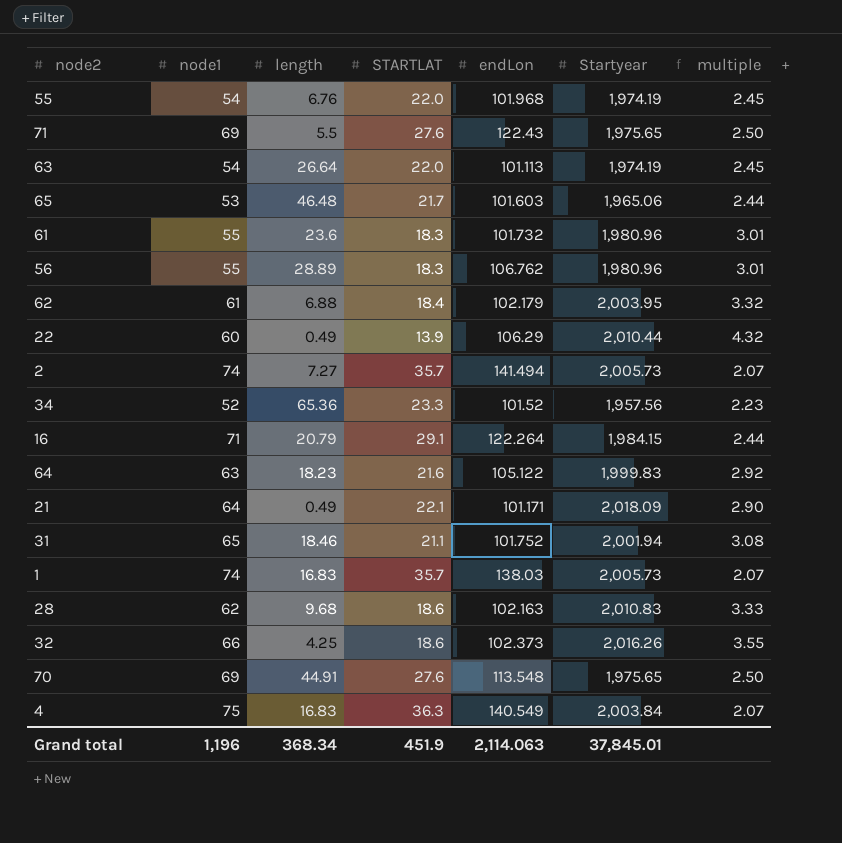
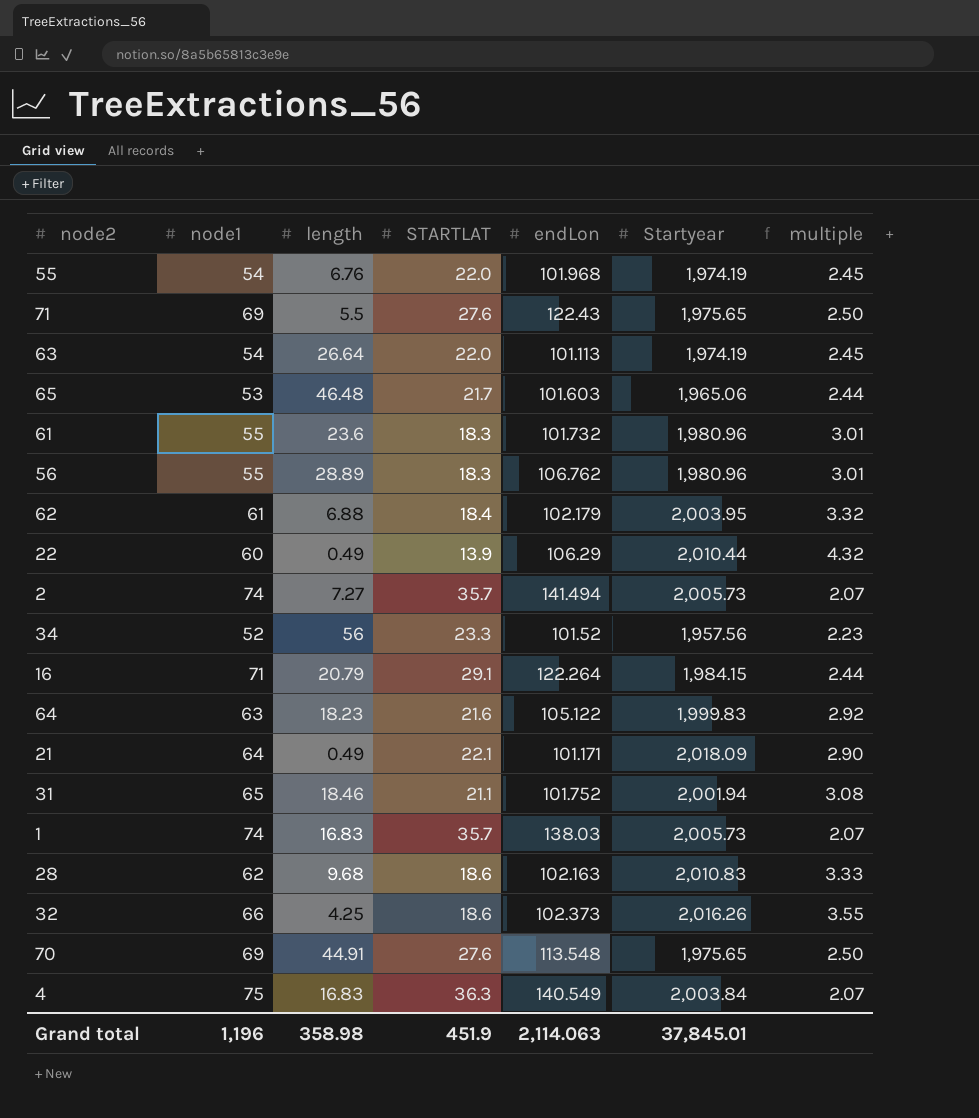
34 | length: 65.36 -> 56
Grand total | length: 368.34 -> 358.98

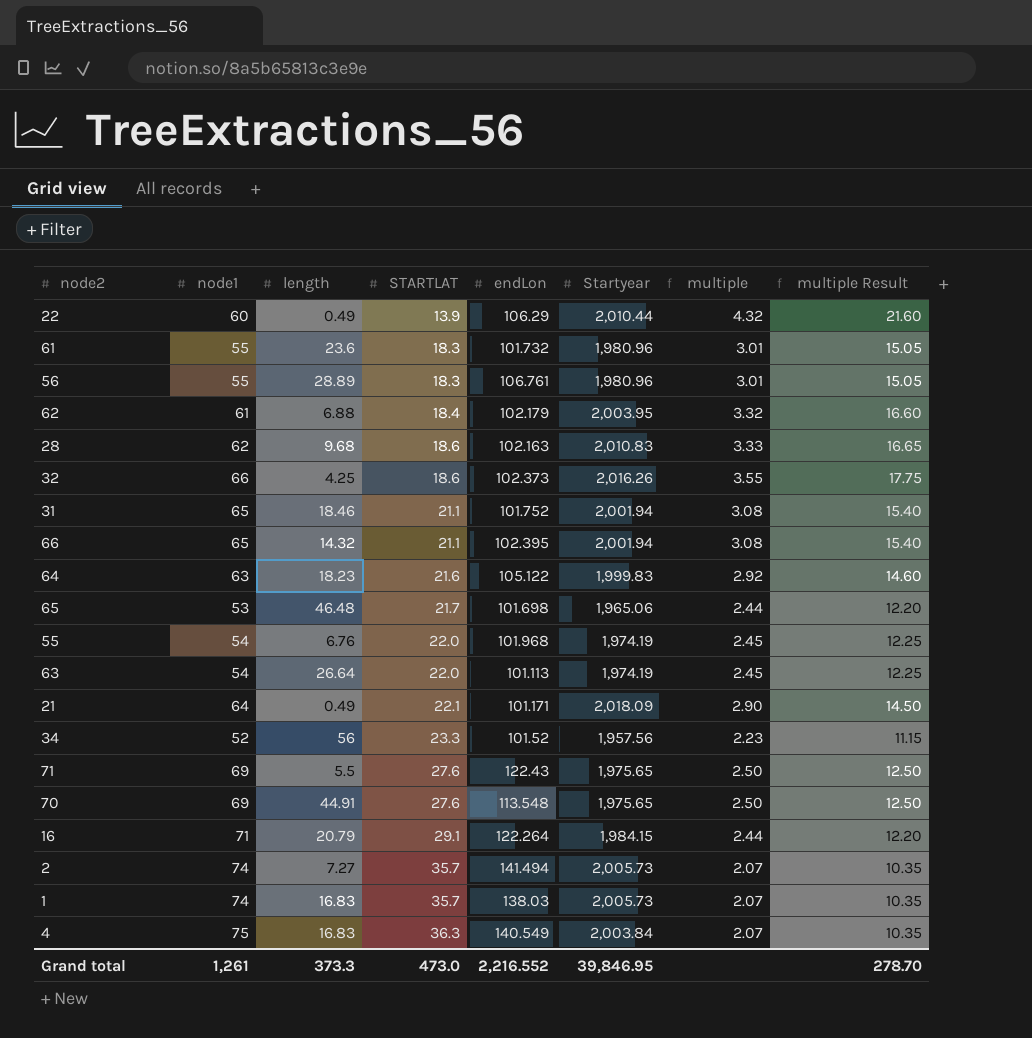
row order: none -> STARTLAT ascending
column multiple Result | formula: none -> [multiple] * 5
56 | endLon: 106.762 -> 106.761
row 66: none -> 65 | 14.32 | 21.1 | 102.395 | 2,001.94 | 3.08 | 15.40
65 | endLon: 101.603 -> 101.698
Grand total | node1: 1,196 -> 1,261
Grand total | length: 358.98 -> 373.3
Grand total | STARTLAT: 451.9 -> 473.0
Grand total | endLon: 2,114.063 -> 2,216.552
Grand total | Startyear: 37,845.01 -> 39,846.95

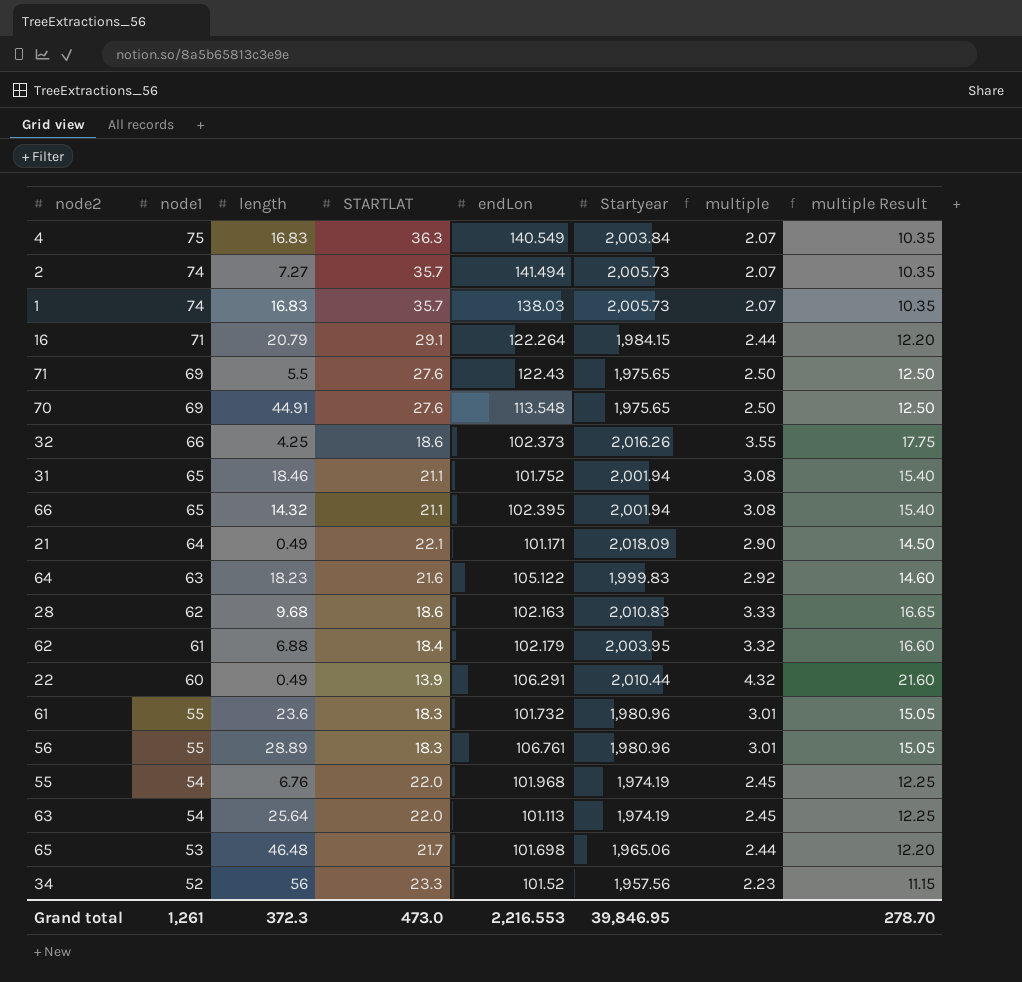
row order: STARTLAT ascending -> node1 descending
22 | endLon: 106.29 -> 106.291
63 | length: 26.64 -> 25.64
Grand total | length: 373.3 -> 372.3
Grand total | endLon: 2,216.552 -> 2,216.553

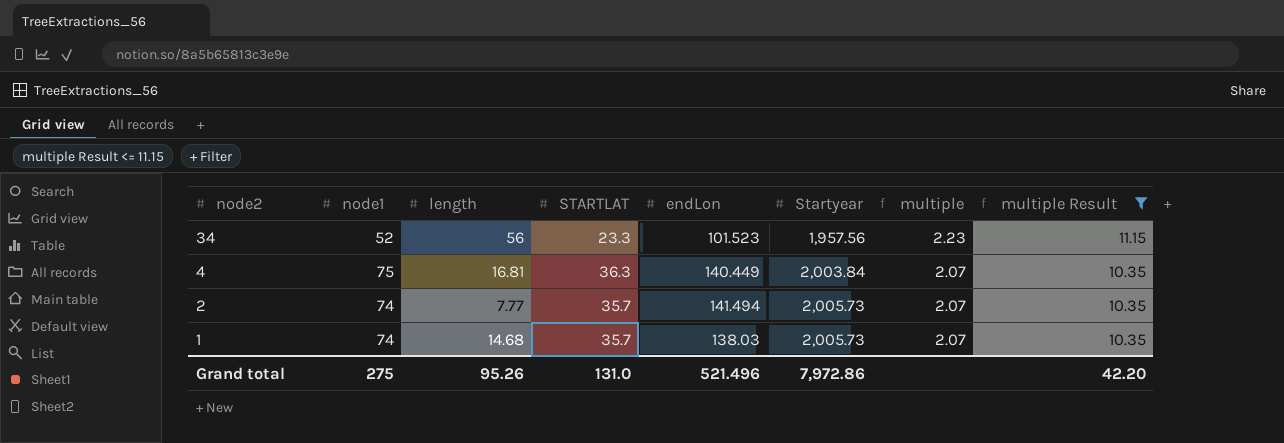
filter: none -> multiple Result <= 11.15
row order: node1 descending -> node2 descending
34 | endLon: 101.52 -> 101.523
4 | length: 16.83 -> 16.81
4 | endLon: 140.549 -> 140.449
2 | length: 7.27 -> 7.77
1 | length: 16.83 -> 14.68
Grand total | node1: 1,261 -> 275
Grand total | length: 372.3 -> 95.26
Grand total | STARTLAT: 473.0 -> 131.0
Grand total | endLon: 2,216.553 -> 521.496
Grand total | Startyear: 39,846.95 -> 7,972.86
Grand total | multiple Result: 278.70 -> 42.20

